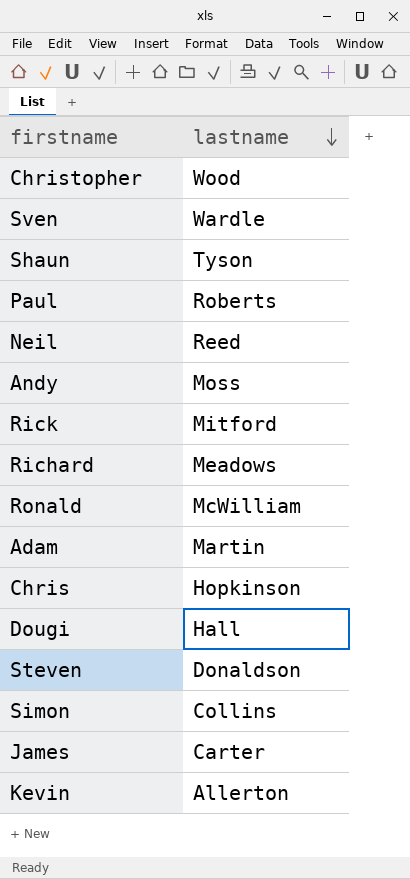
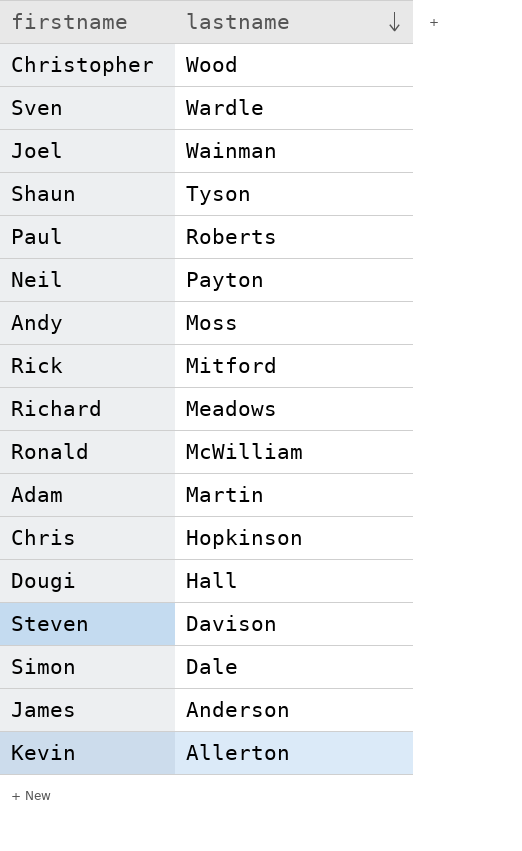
row Joel: none -> Wainman
Neil | lastname: Reed -> Payton
Steven | lastname: Donaldson -> Davison
Simon | lastname: Collins -> Dale
James | lastname: Carter -> Anderson

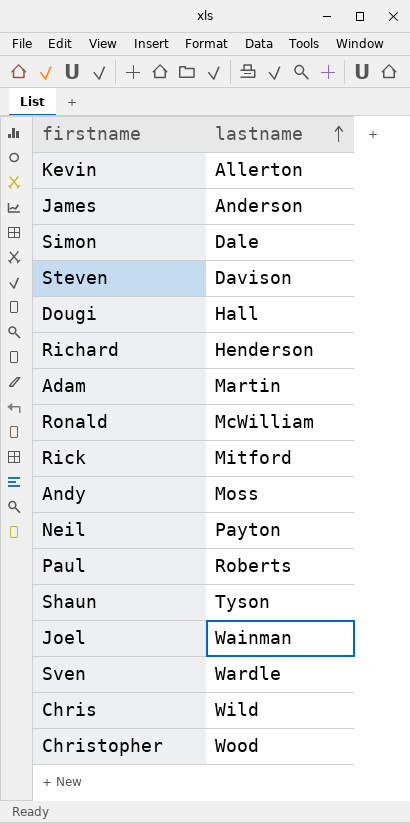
row order: lastname descending -> lastname ascending
Richard | lastname: Meadows -> Henderson
Chris | lastname: Hopkinson -> Wild

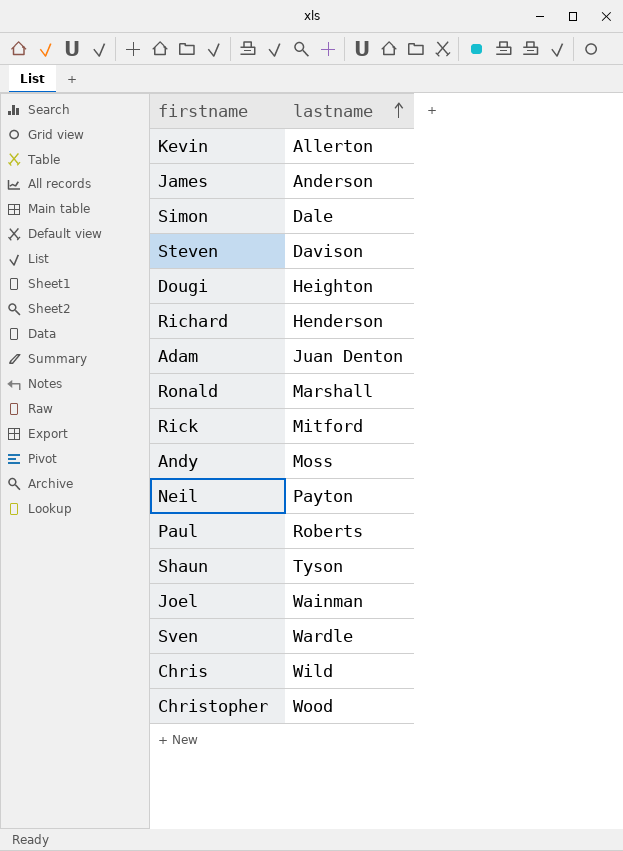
Dougi | lastname: Hall -> Heighton
Adam | lastname: Martin -> Juan Denton
Ronald | lastname: McWilliam -> Marshall

